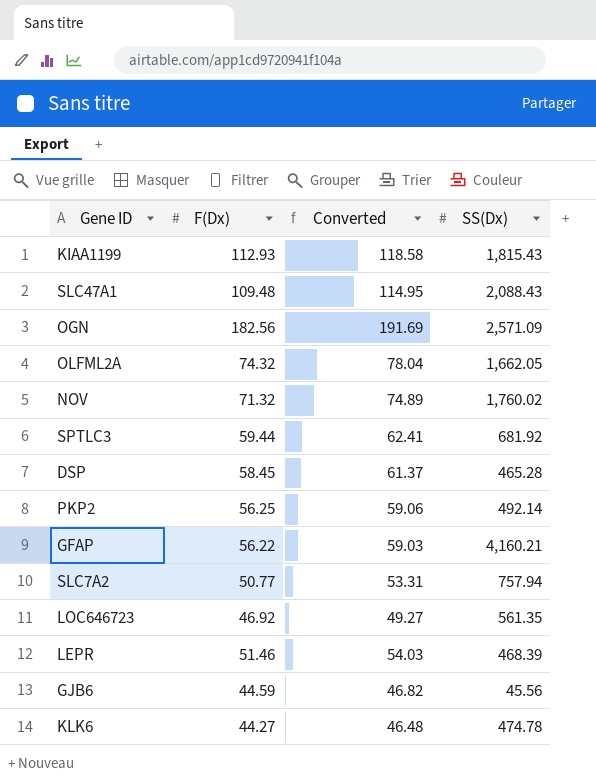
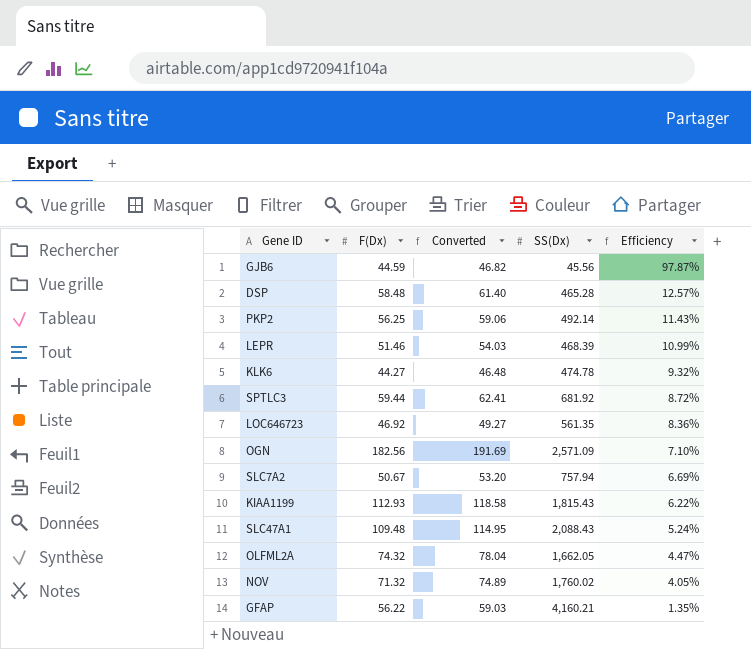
row order: none -> Efficiency descending
column Efficiency | formula: none -> [F(Dx)] / [SS(Dx)]
DSP | F(Dx): 58.45 -> 58.48
DSP | Converted: 61.37 -> 61.40
SLC7A2 | F(Dx): 50.77 -> 50.67
SLC7A2 | Converted: 53.31 -> 53.20

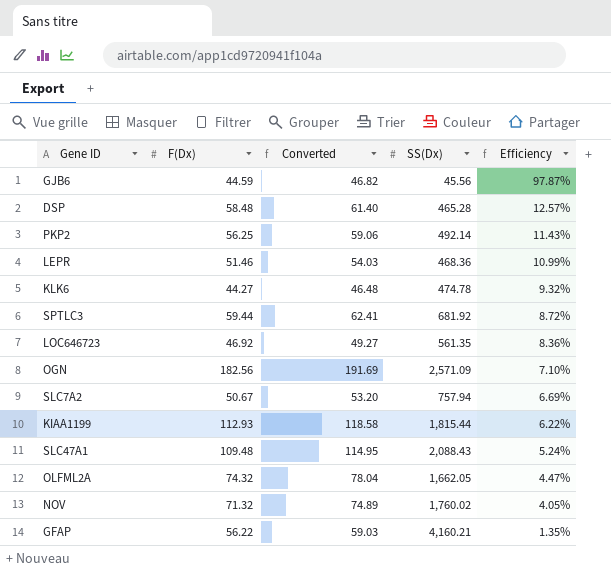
LEPR | SS(Dx): 468.39 -> 468.36
KIAA1199 | SS(Dx): 1,815.43 -> 1,815.44

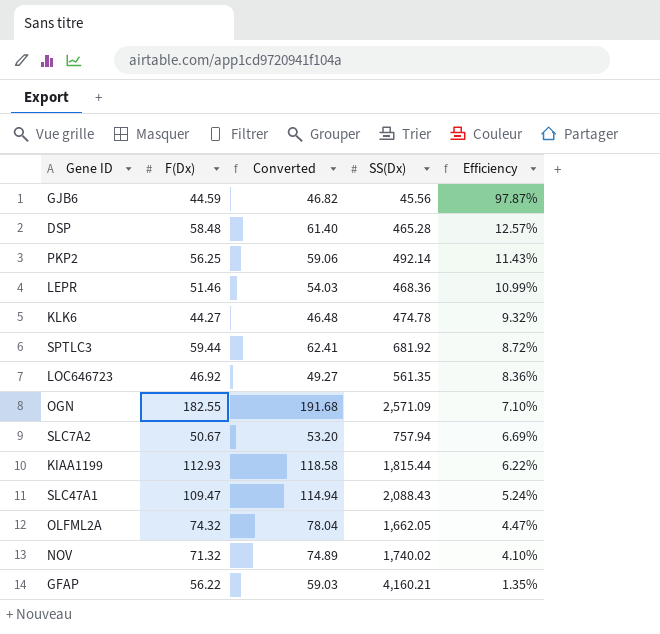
OGN | F(Dx): 182.56 -> 182.55
OGN | Converted: 191.69 -> 191.68
SLC47A1 | F(Dx): 109.48 -> 109.47
SLC47A1 | Converted: 114.95 -> 114.94
NOV | SS(Dx): 1,760.02 -> 1,740.02
NOV | Efficiency: 4.05% -> 4.10%

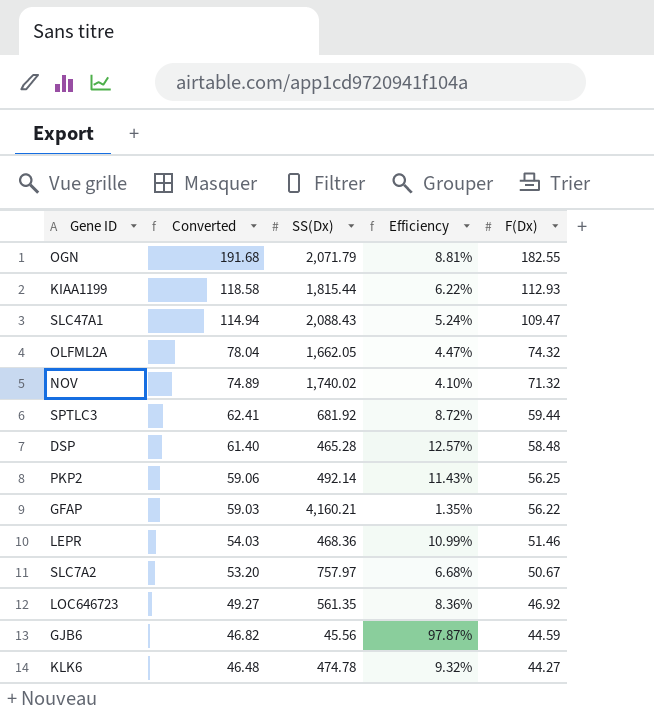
row order: Efficiency descending -> Converted descending
column F(Dx) | position: 2 -> 5
OGN | SS(Dx): 2,571.09 -> 2,071.79
OGN | Efficiency: 7.10% -> 8.81%
SLC7A2 | SS(Dx): 757.94 -> 757.97
SLC7A2 | Efficiency: 6.69% -> 6.68%

